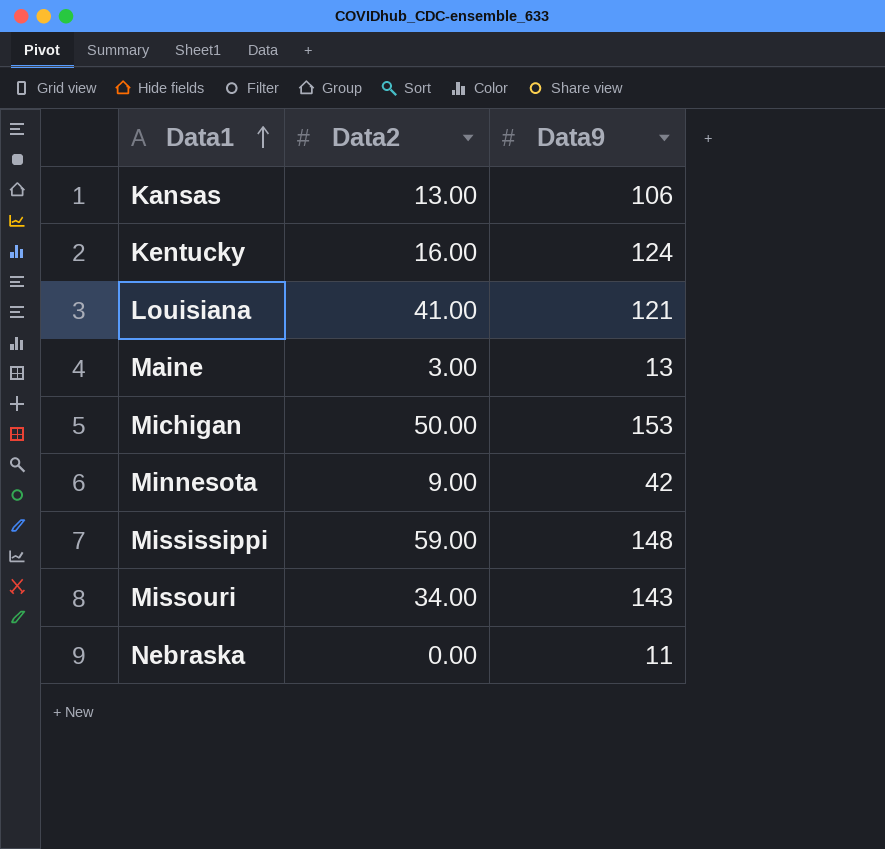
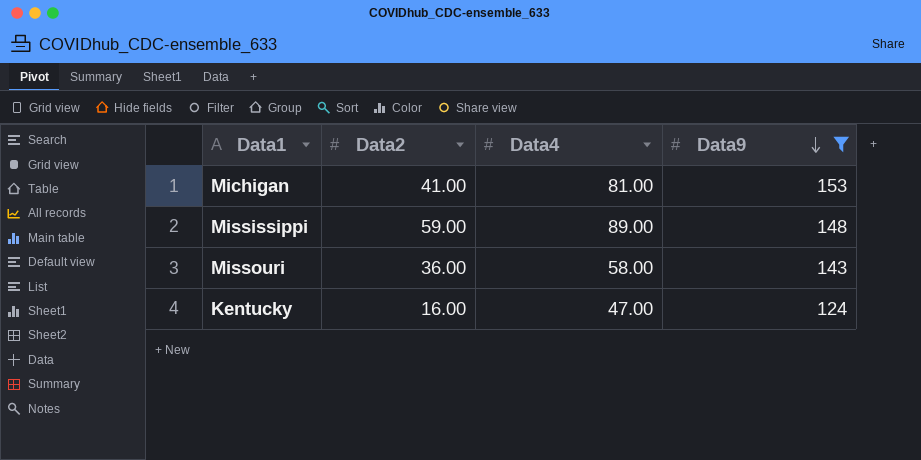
filter: none -> Data9 >= 124
row order: Data1 ascending -> Data9 descending
column Data4 | position: none -> 3
Michigan | Data2: 50.00 -> 41.00
Missouri | Data2: 34.00 -> 36.00

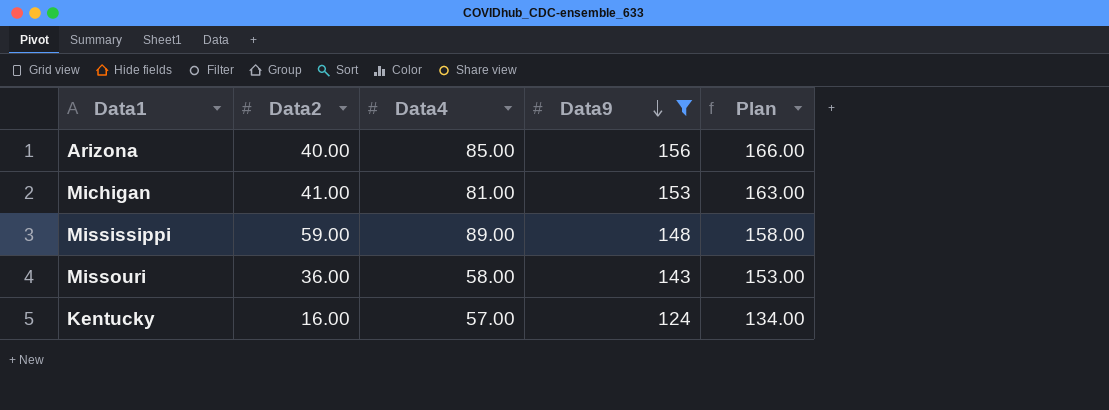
column Plan | formula: none -> [Data9] + 10
row Arizona: none -> 40.00 | 85.00 | 156 | 166.00
Kentucky | Data4: 47.00 -> 57.00

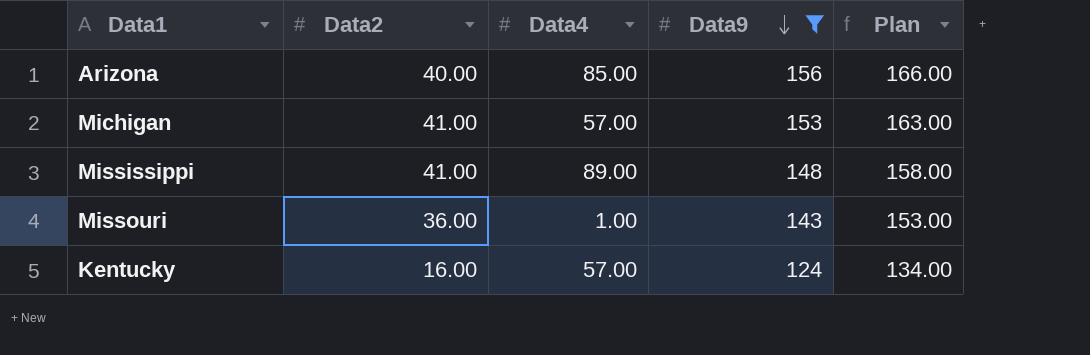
Michigan | Data4: 81.00 -> 57.00
Mississippi | Data2: 59.00 -> 41.00
Missouri | Data4: 58.00 -> 1.00

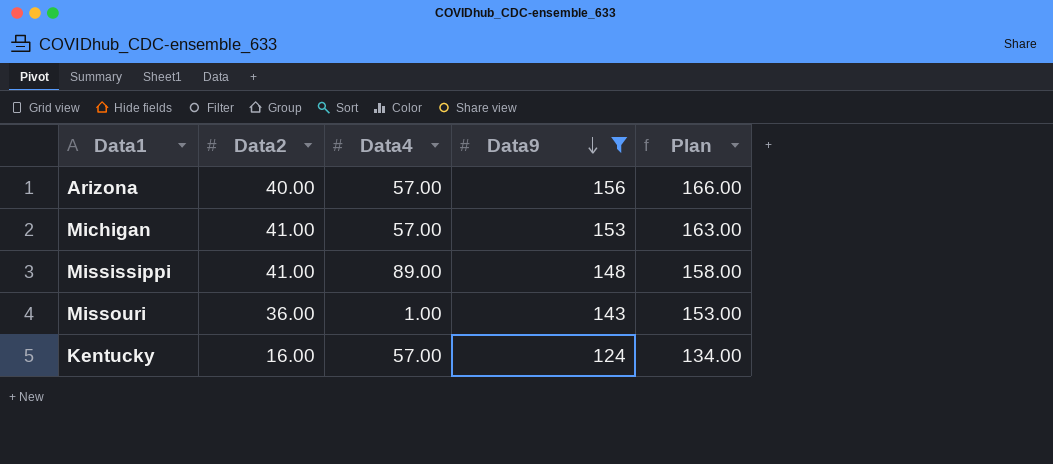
Arizona | Data4: 85.00 -> 57.00

